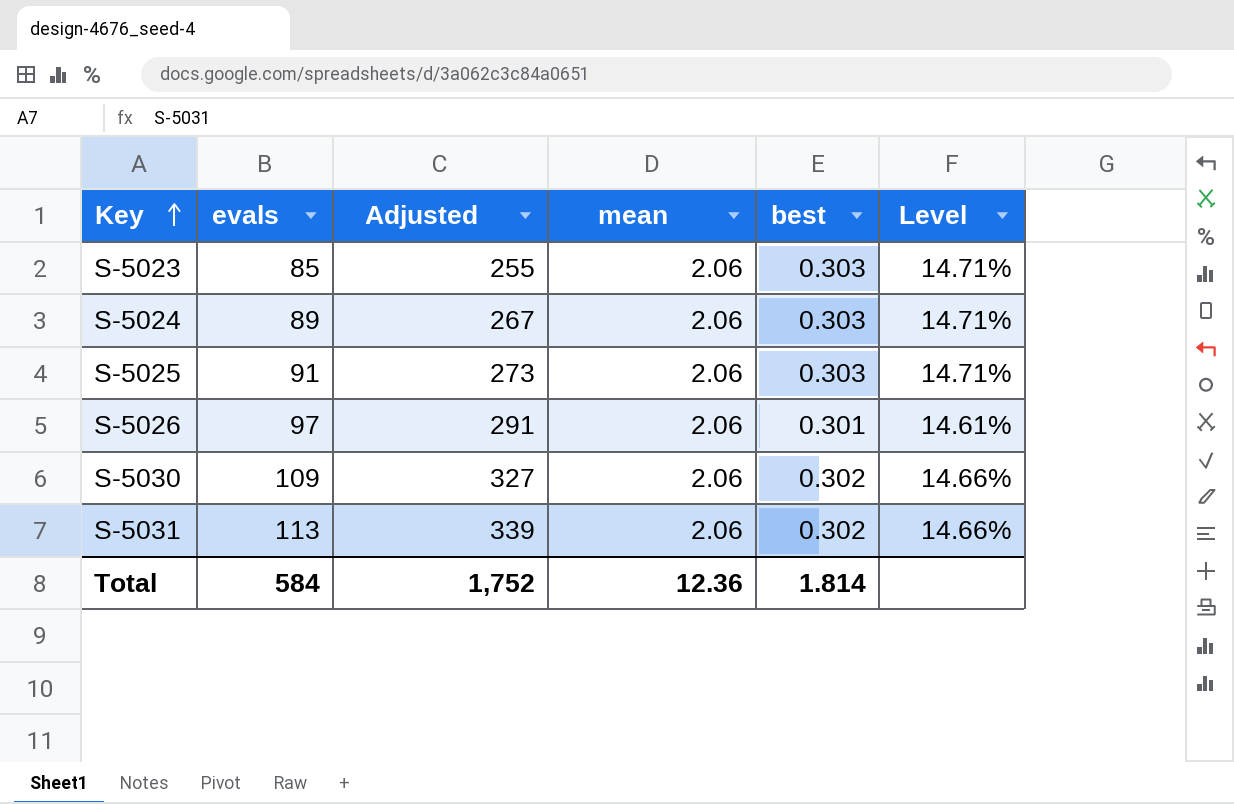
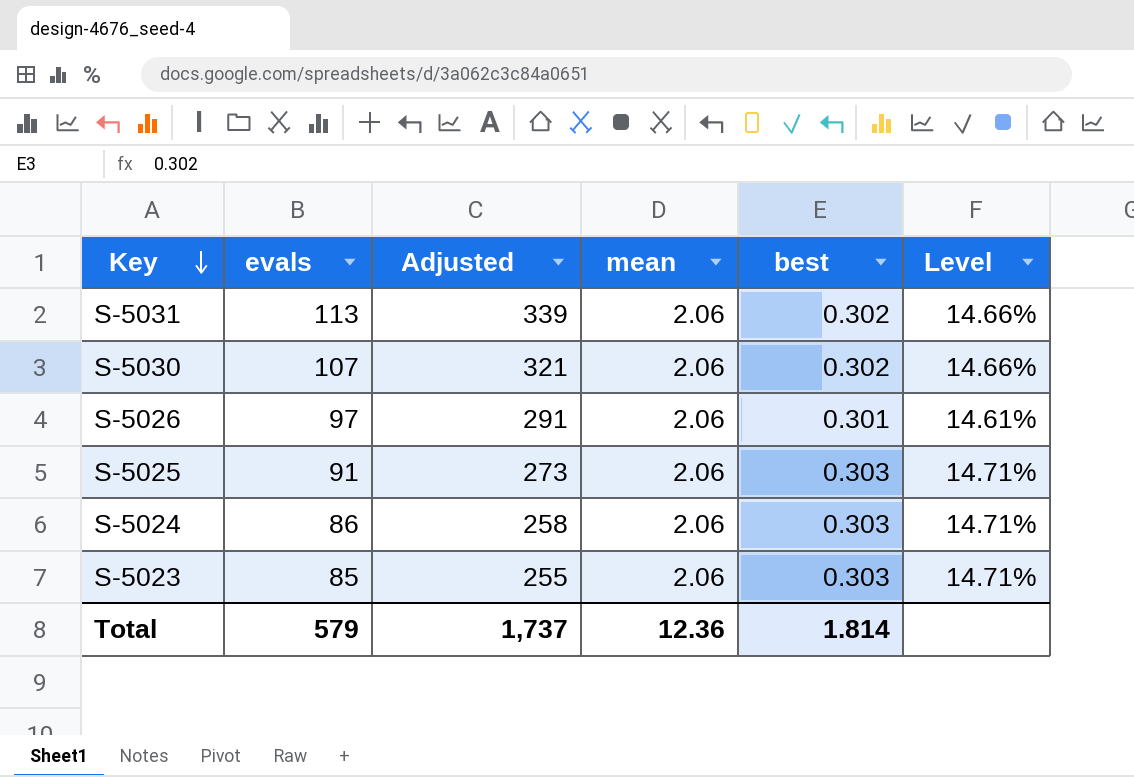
row order: Key ascending -> Key descending
S-5030 | evals: 109 -> 107
S-5030 | Adjusted: 327 -> 321
S-5024 | evals: 89 -> 86
S-5024 | Adjusted: 267 -> 258
Total | evals: 584 -> 579
Total | Adjusted: 1,752 -> 1,737

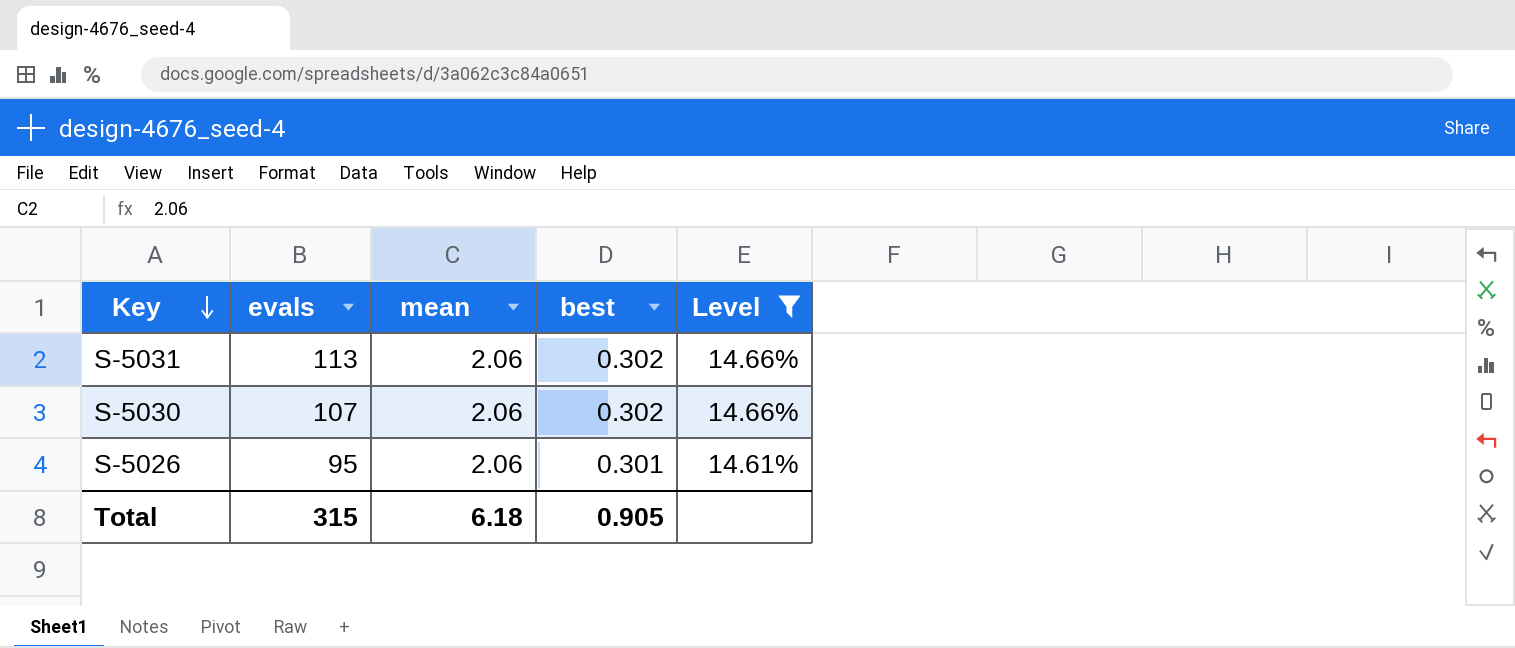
filter: none -> Level != 14.71%
column Adjusted | formula: [evals] * 3 -> none
S-5026 | evals: 97 -> 95
Total | evals: 579 -> 315
Total | mean: 12.36 -> 6.18
Total | best: 1.814 -> 0.905

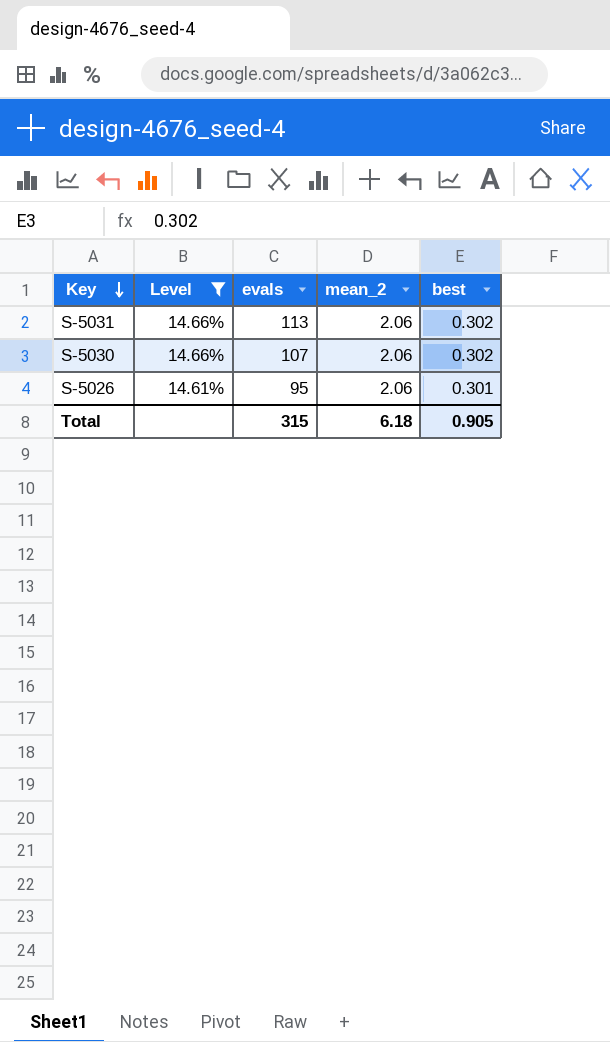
column Level | position: 5 -> 2
column name: mean -> mean_2

